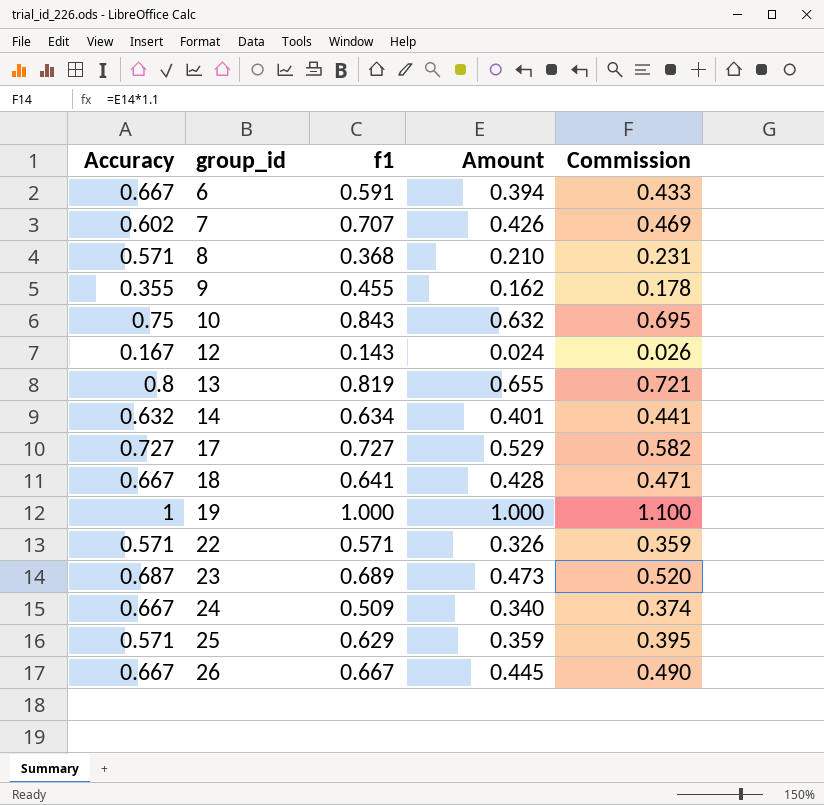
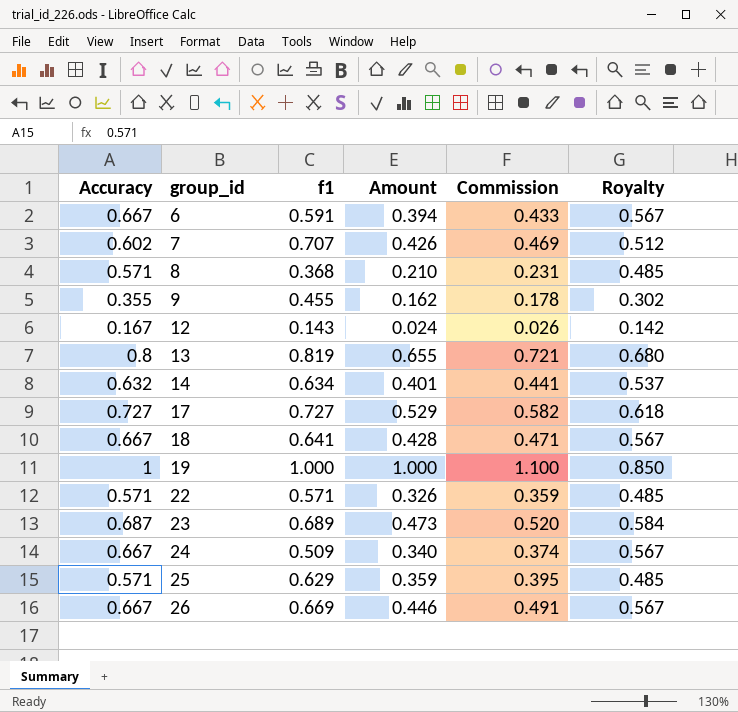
column Royalty | formula: none -> [Accuracy] * 0.85
row 10: 0.75 | 0.843 | 0.632 | 0.695 -> none
26 | f1: 0.667 -> 0.669
26 | Amount: 0.445 -> 0.446
26 | Commission: 0.490 -> 0.491

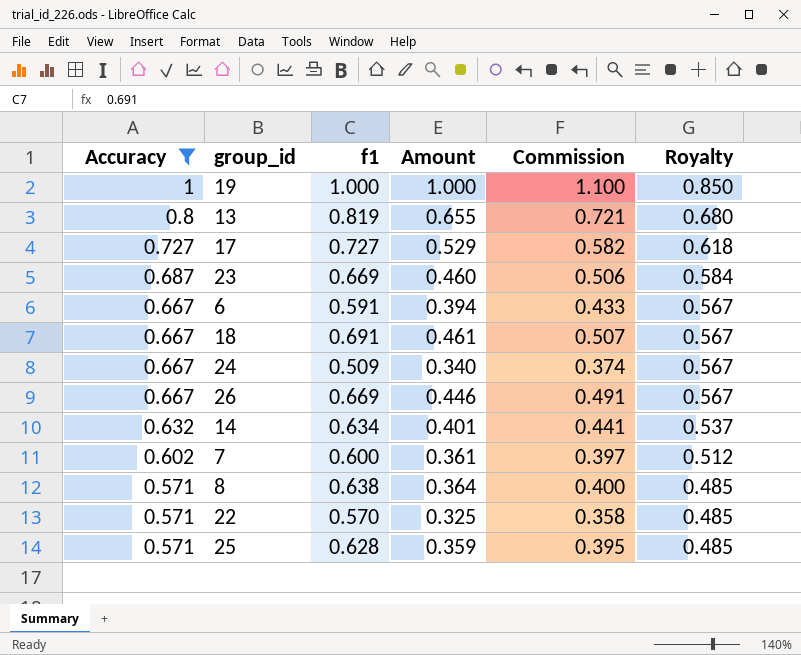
filter: none -> Accuracy >= 0.571
row order: group_id ascending -> Accuracy descending
23 | f1: 0.689 -> 0.669
23 | Amount: 0.473 -> 0.460
23 | Commission: 0.520 -> 0.506
18 | f1: 0.641 -> 0.691
18 | Amount: 0.428 -> 0.461
18 | Commission: 0.471 -> 0.507
7 | f1: 0.707 -> 0.600
7 | Amount: 0.426 -> 0.361
7 | Commission: 0.469 -> 0.397
8 | f1: 0.368 -> 0.638
8 | Amount: 0.210 -> 0.364
8 | Commission: 0.231 -> 0.400
22 | f1: 0.571 -> 0.570
22 | Amount: 0.326 -> 0.325
22 | Commission: 0.359 -> 0.358
25 | f1: 0.629 -> 0.628

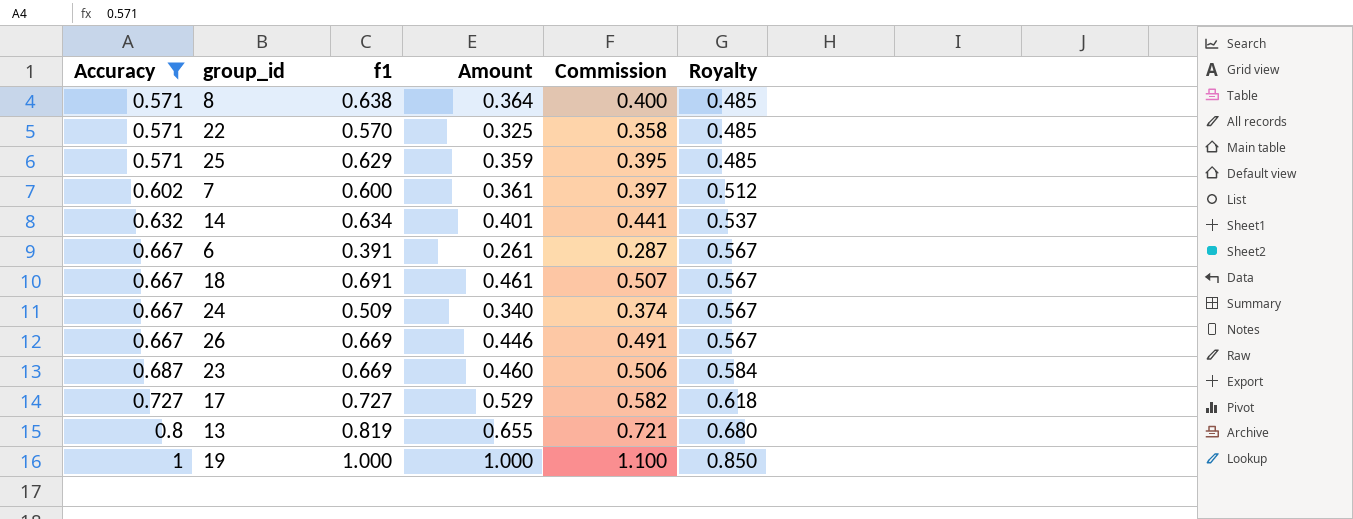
row order: Accuracy descending -> Accuracy ascending
25 | f1: 0.628 -> 0.629
6 | f1: 0.591 -> 0.391
6 | Amount: 0.394 -> 0.261
6 | Commission: 0.433 -> 0.287

